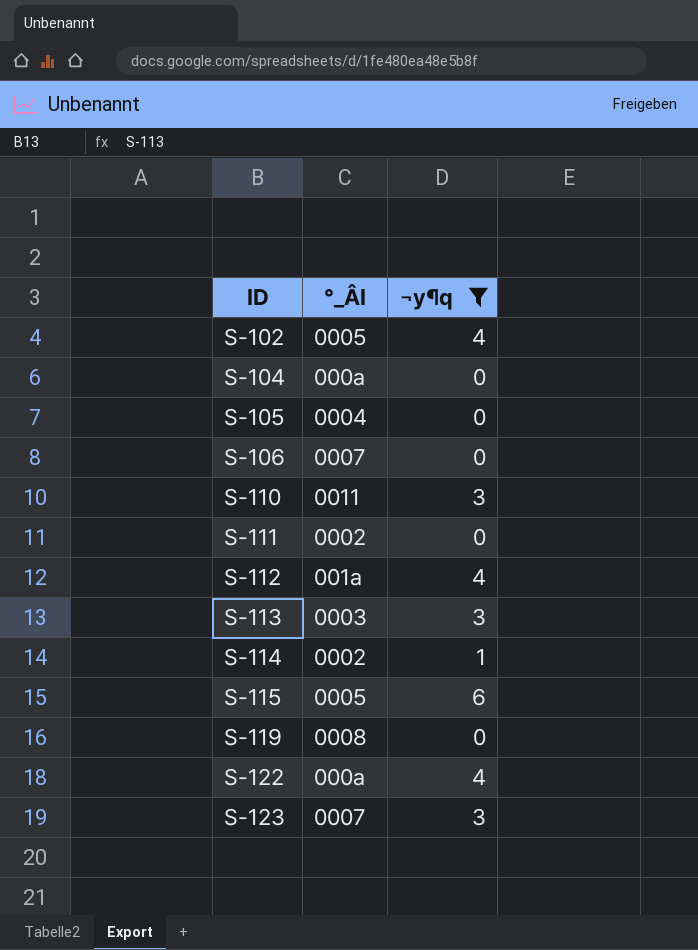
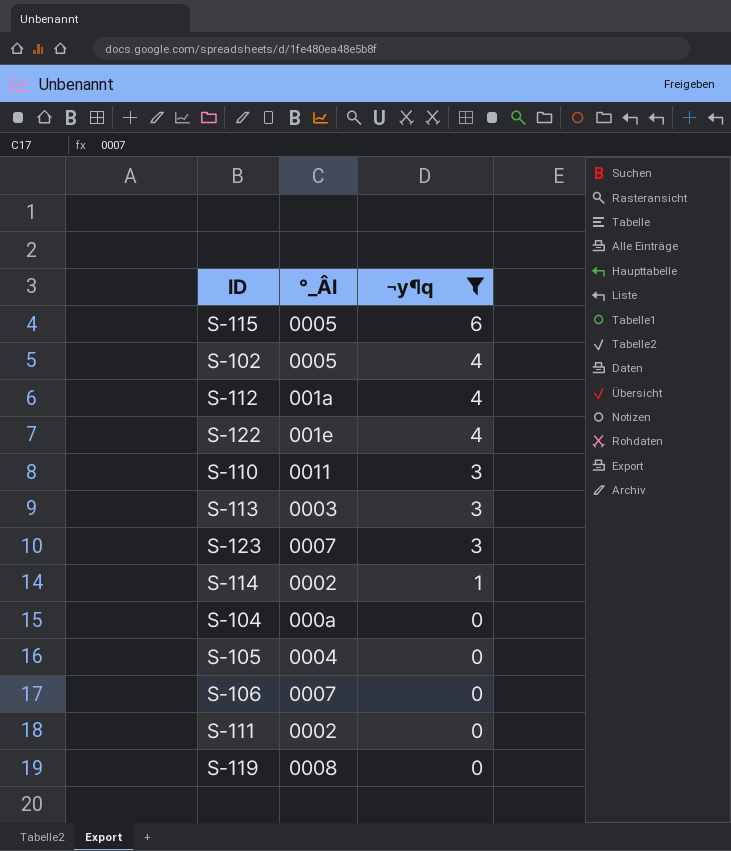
row order: ID ascending -> ¬y¶q descending
S-122 | °_ÂI: 000a -> 001e

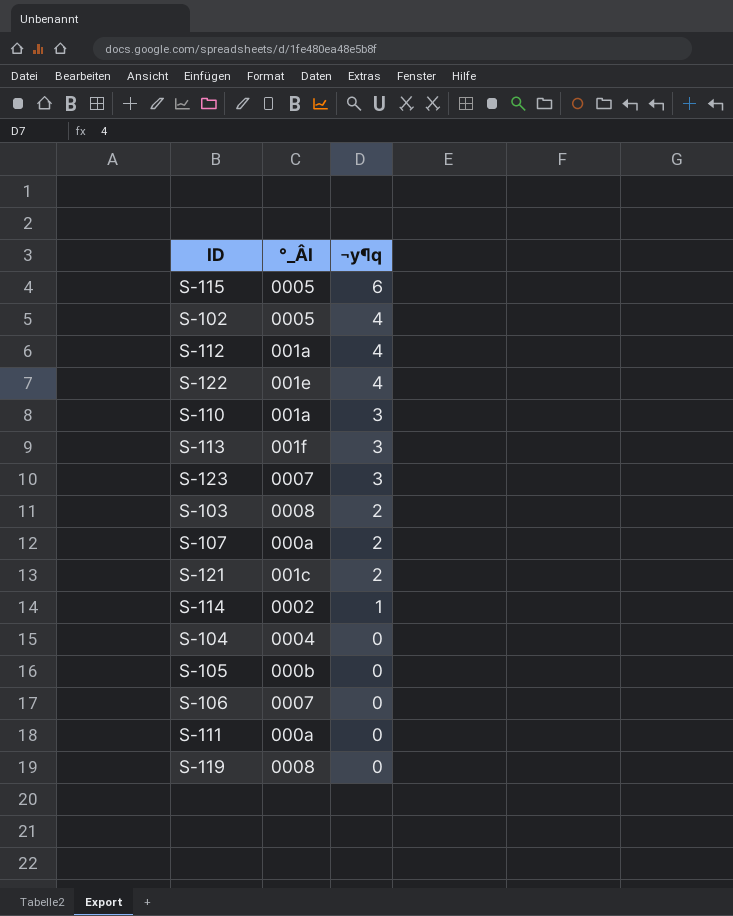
filter: ¬y¶q != 2 -> none
S-110 | °_ÂI: 0011 -> 001a
S-113 | °_ÂI: 0003 -> 001f
S-104 | °_ÂI: 000a -> 0004
S-105 | °_ÂI: 0004 -> 000b
S-111 | °_ÂI: 0002 -> 000a

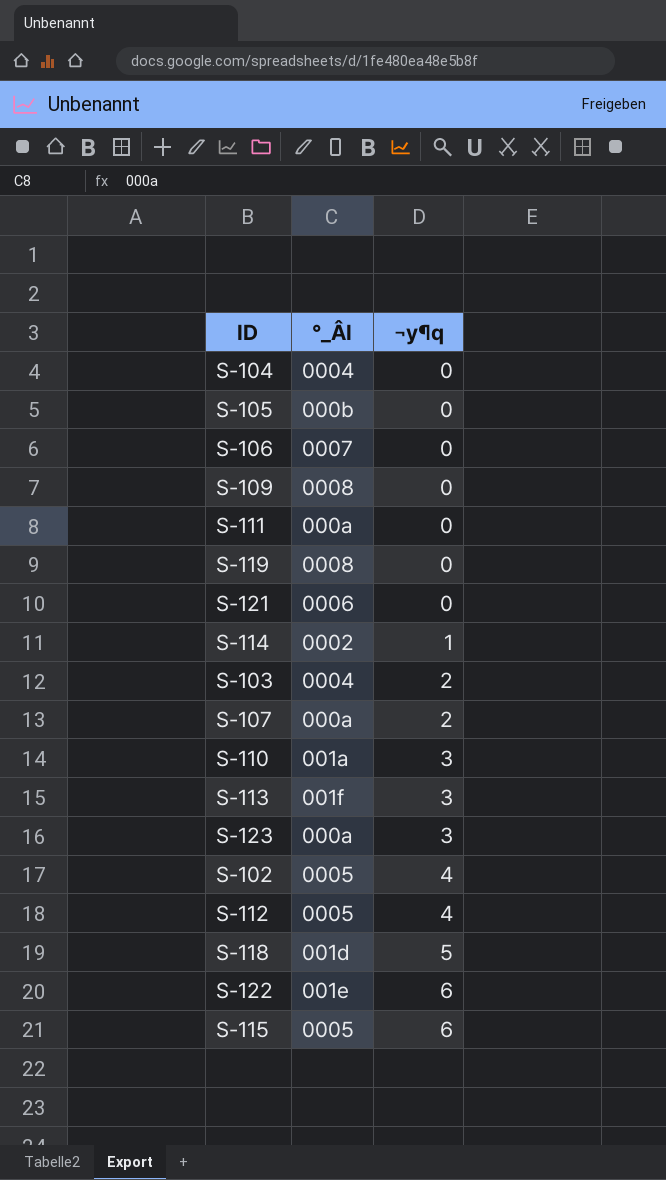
row order: ¬y¶q descending -> ¬y¶q ascending
row S-109: none -> 0008 | 0
S-121 | °_ÂI: 001c -> 0006
S-121 | ¬y¶q: 2 -> 0
S-103 | °_ÂI: 0008 -> 0004
S-123 | °_ÂI: 0007 -> 000a
S-112 | °_ÂI: 001a -> 0005
row S-118: none -> 001d | 5
S-122 | ¬y¶q: 4 -> 6

